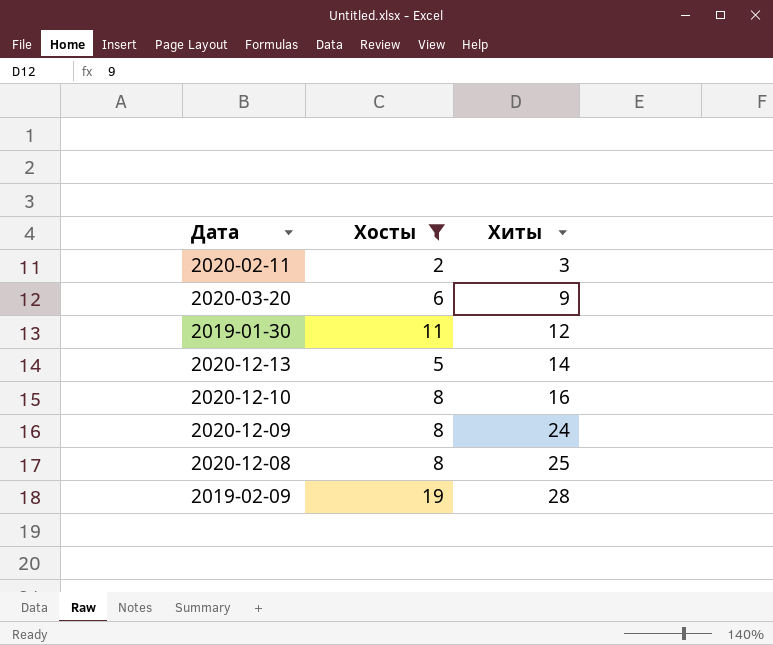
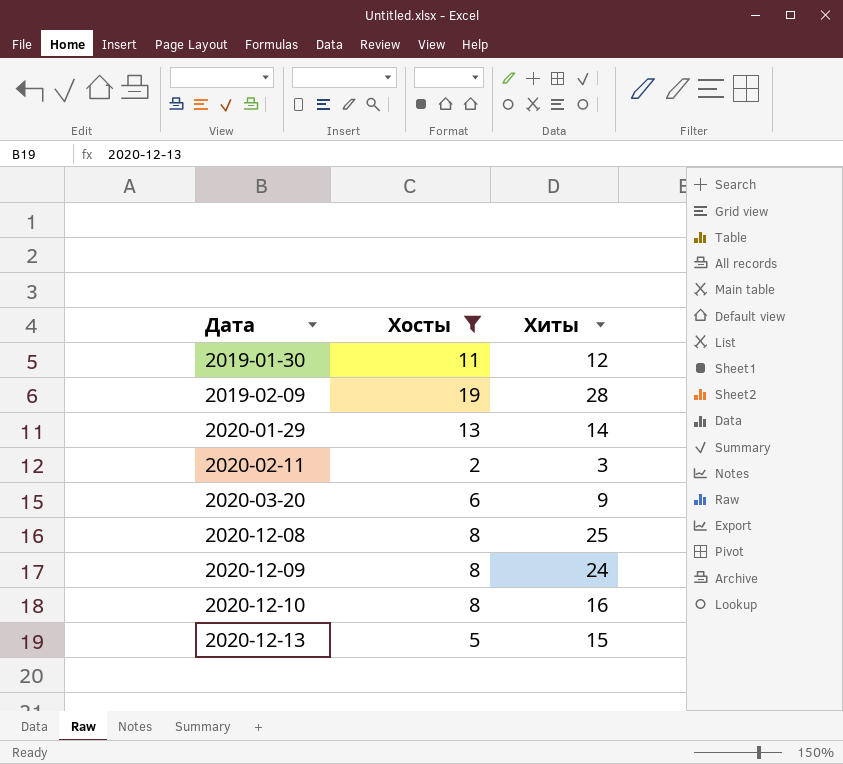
row order: Хиты ascending -> Дата ascending
row 2020-01-29: none -> 13 | 14
2020-12-13 | Хиты: 14 -> 15

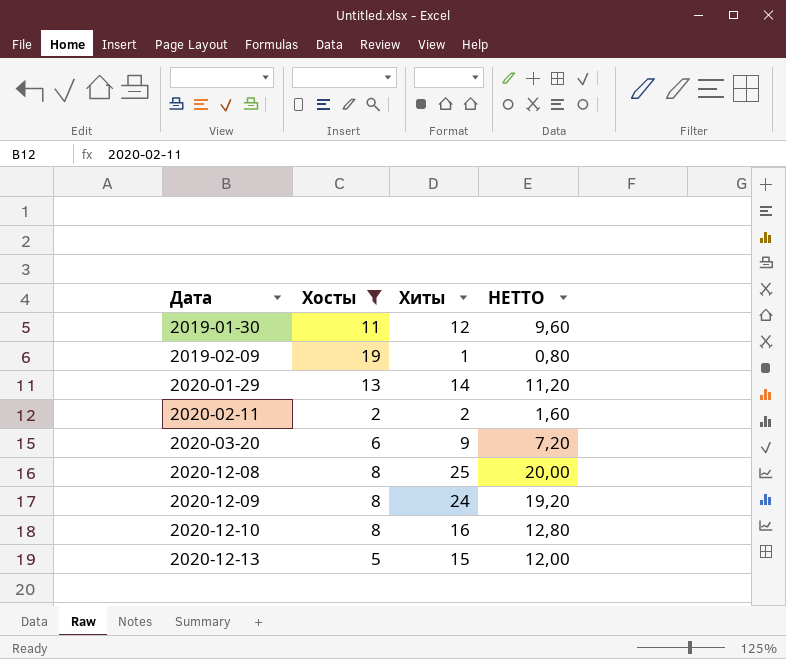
column НЕТТО | formula: none -> [Хиты] * 0,8
2019-02-09 | Хиты: 28 -> 1
2020-02-11 | Хиты: 3 -> 2

